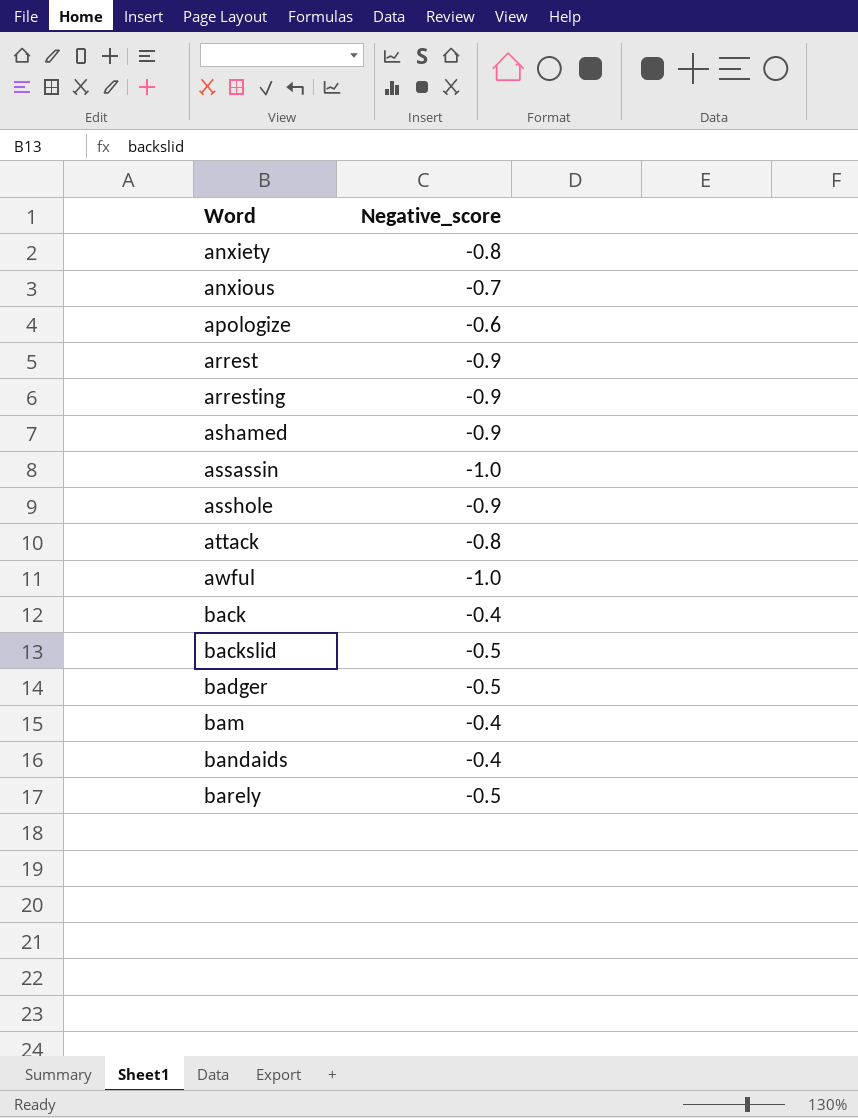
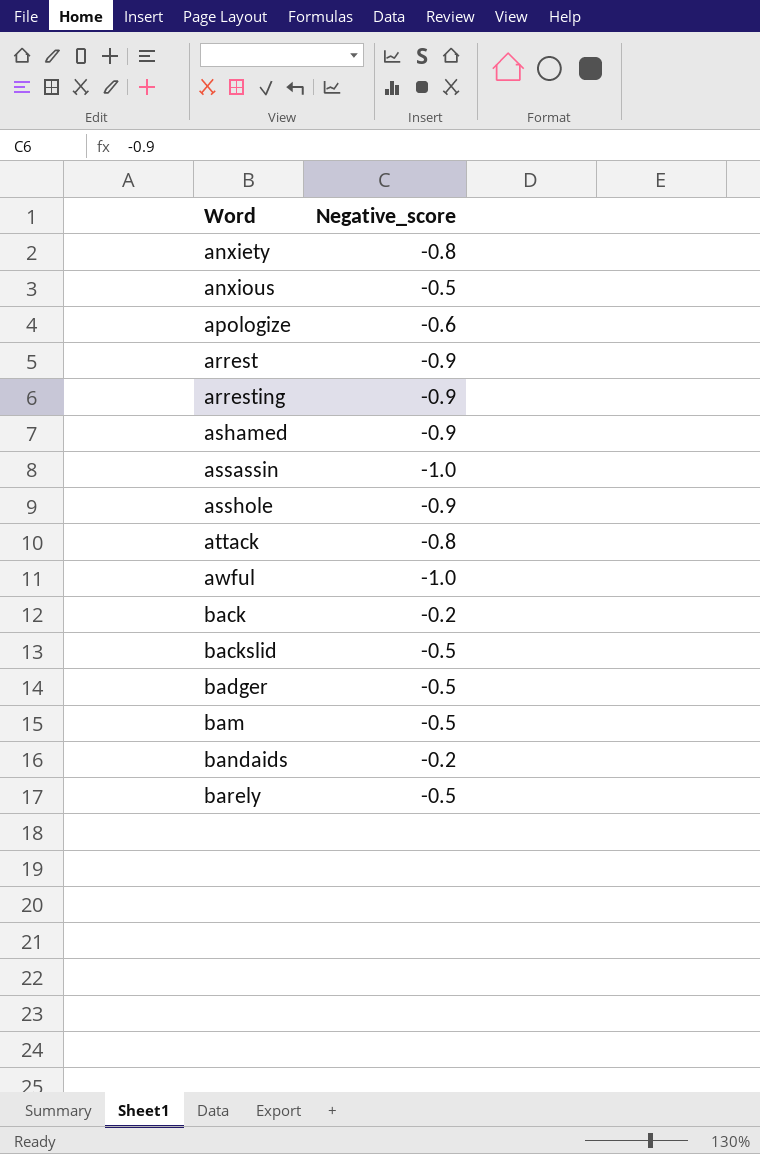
anxious | Negative_score: -0.7 -> -0.5
back | Negative_score: -0.4 -> -0.2
bam | Negative_score: -0.4 -> -0.5
bandaids | Negative_score: -0.4 -> -0.2

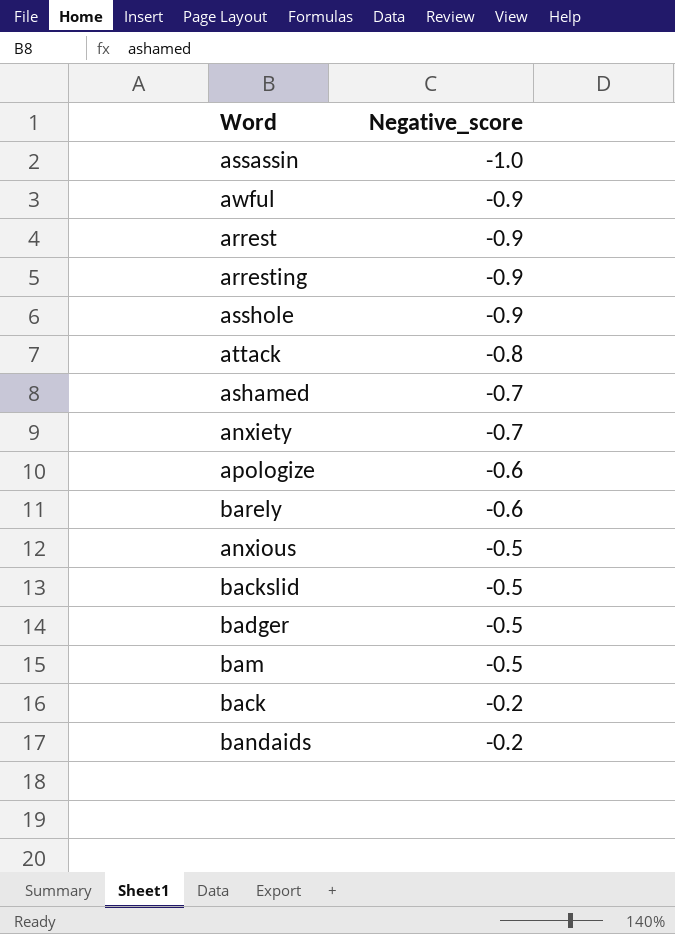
row order: Word ascending -> Negative_score ascending
awful | Negative_score: -1.0 -> -0.9
ashamed | Negative_score: -0.9 -> -0.7
anxiety | Negative_score: -0.8 -> -0.7
barely | Negative_score: -0.5 -> -0.6

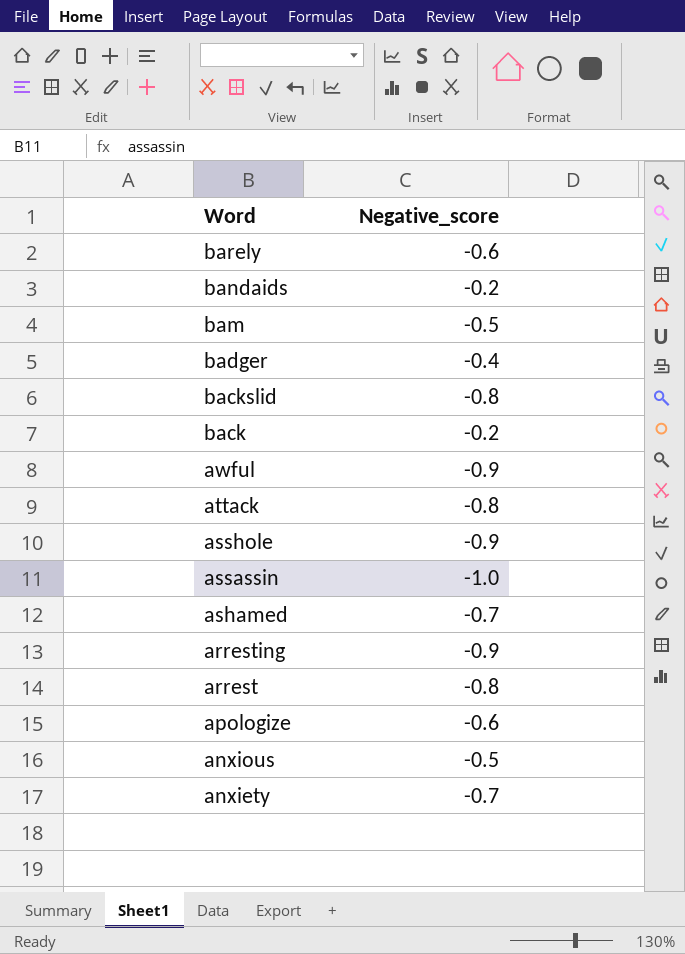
row order: Negative_score ascending -> Word descending
badger | Negative_score: -0.5 -> -0.4
backslid | Negative_score: -0.5 -> -0.8
arrest | Negative_score: -0.9 -> -0.8

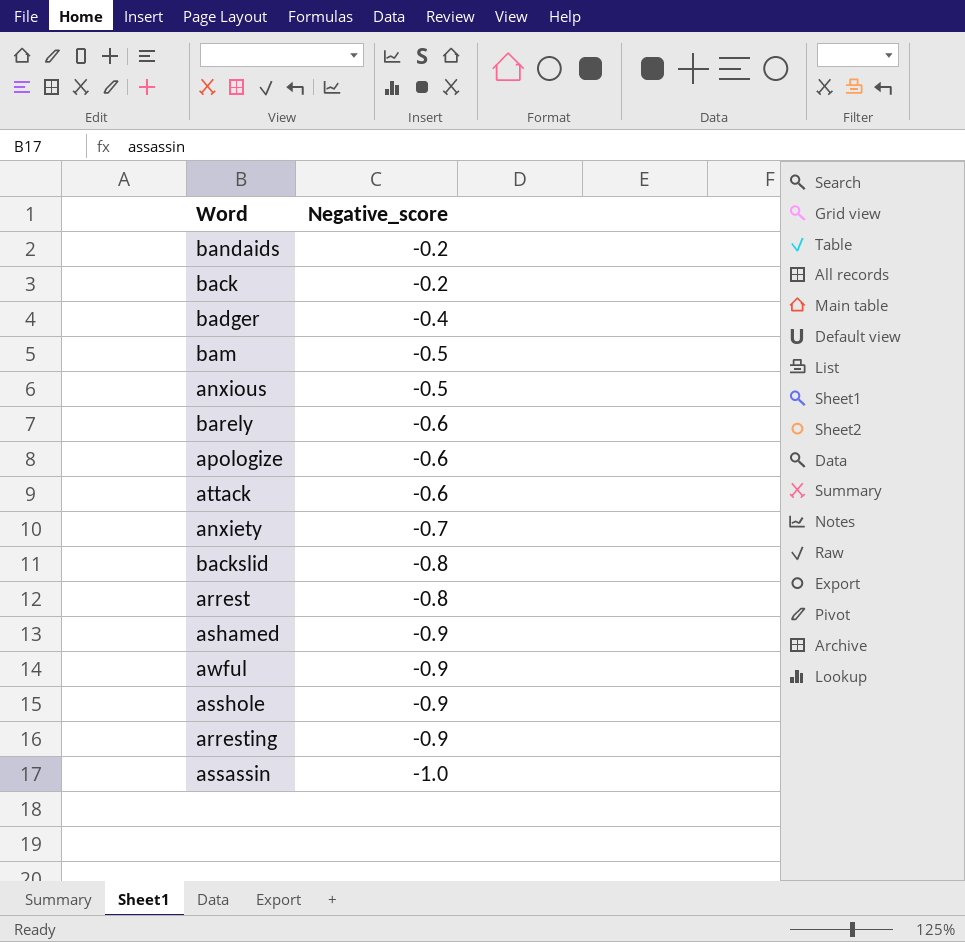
row order: Word descending -> Negative_score descending
attack | Negative_score: -0.8 -> -0.6
ashamed | Negative_score: -0.7 -> -0.9

